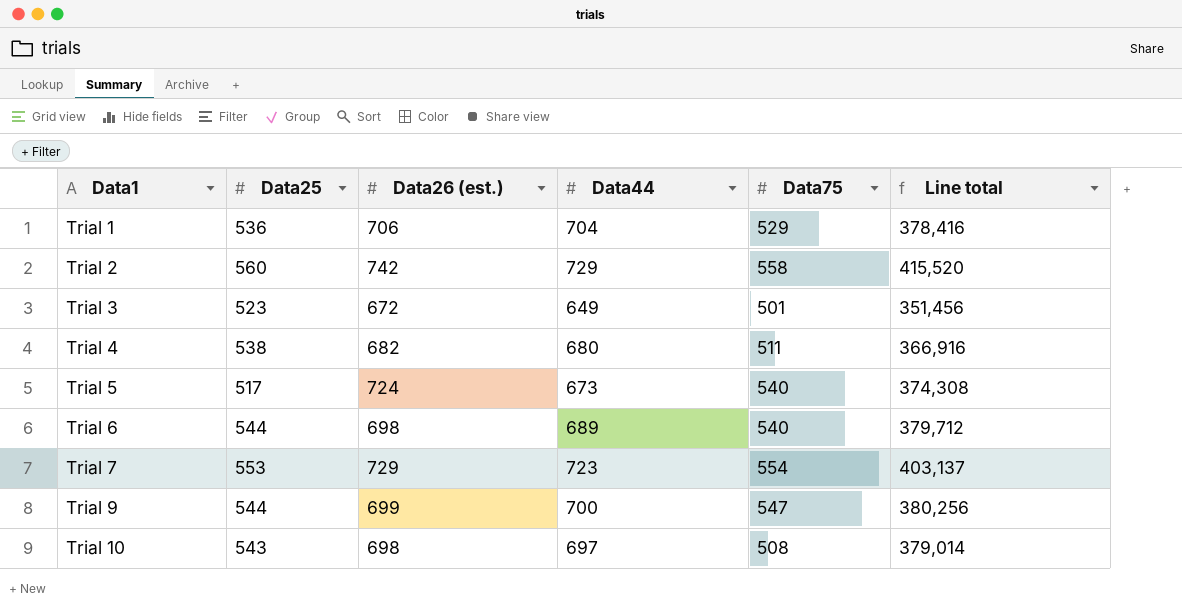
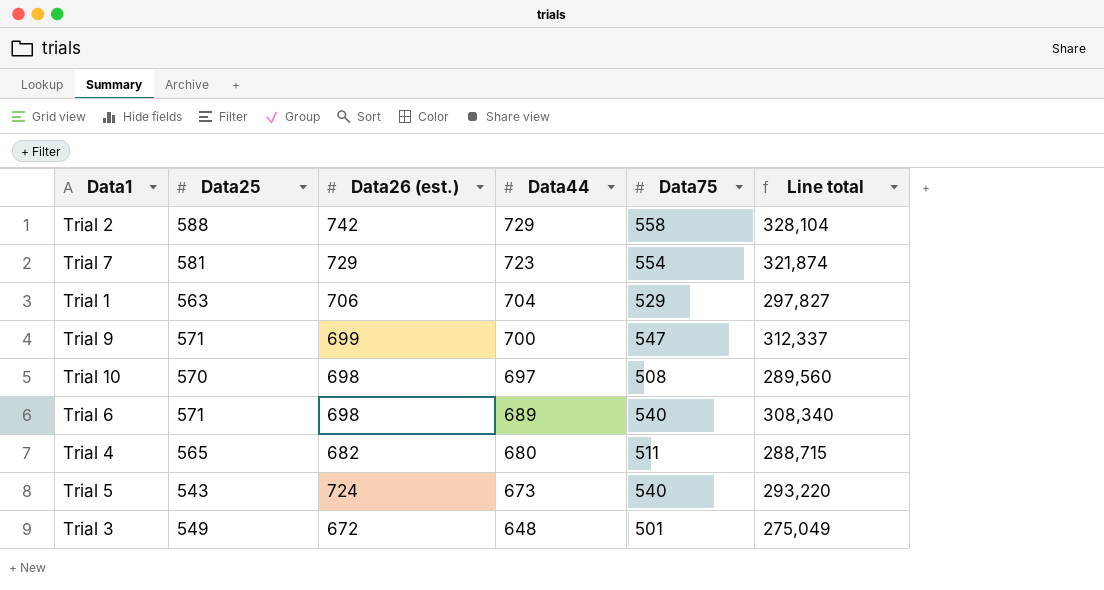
row order: Data1 ascending -> Data44 descending
column Line total | formula: [Data25] * [Data26 (est.)] -> [Data25] * [Data75]
Trial 2 | Data25: 560 -> 588
Trial 7 | Data25: 553 -> 581
Trial 1 | Data25: 536 -> 563
Trial 9 | Data25: 544 -> 571
Trial 10 | Data25: 543 -> 570
Trial 6 | Data25: 544 -> 571
Trial 4 | Data25: 538 -> 565
Trial 5 | Data25: 517 -> 543
Trial 3 | Data25: 523 -> 549
Trial 3 | Data44: 649 -> 648

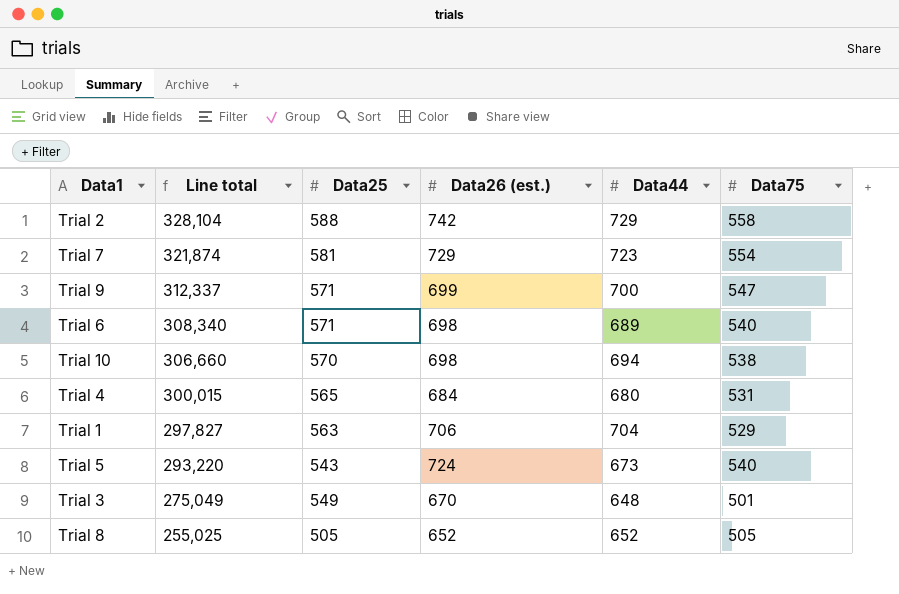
row order: Data44 descending -> Line total descending
column Line total | position: 6 -> 2
Trial 10 | Line total: 289,560 -> 306,660
Trial 10 | Data44: 697 -> 694
Trial 10 | Data75: 508 -> 538
Trial 4 | Line total: 288,715 -> 300,015
Trial 4 | Data26 (est.): 682 -> 684
Trial 4 | Data75: 511 -> 531
Trial 3 | Data26 (est.): 672 -> 670
row Trial 8: none -> 255,025 | 505 | 652 | 652 | 505

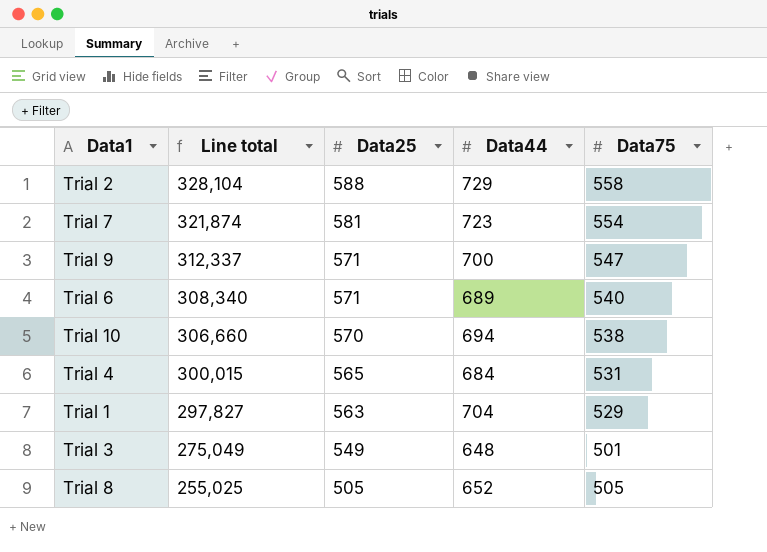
column Data26 (est.) | position: 4 -> none
row Trial 5: 293,220 | 543 | 724 | 673 | 540 -> none
Trial 4 | Data44: 680 -> 684

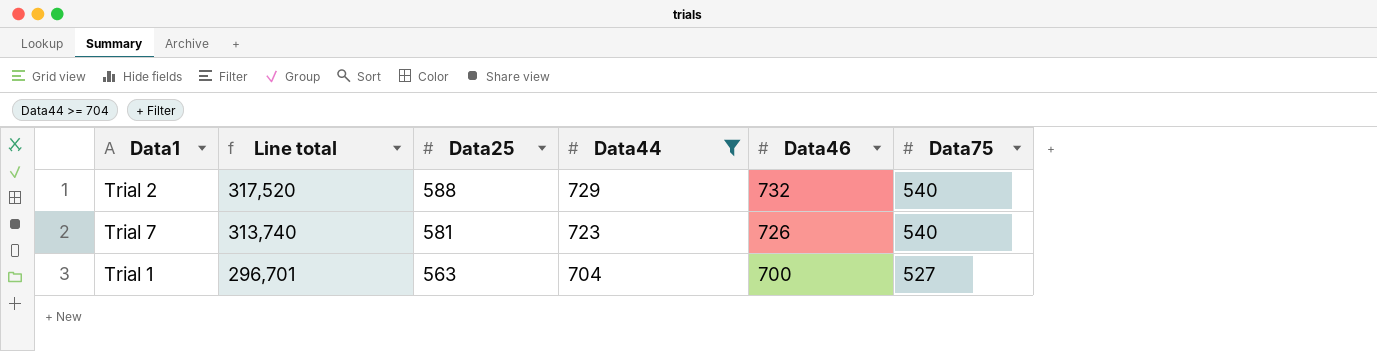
filter: none -> Data44 >= 704
column Data46 | position: none -> 5
Trial 2 | Line total: 328,104 -> 317,520
Trial 2 | Data75: 558 -> 540
Trial 7 | Line total: 321,874 -> 313,740
Trial 7 | Data75: 554 -> 540
Trial 1 | Line total: 297,827 -> 296,701
Trial 1 | Data75: 529 -> 527

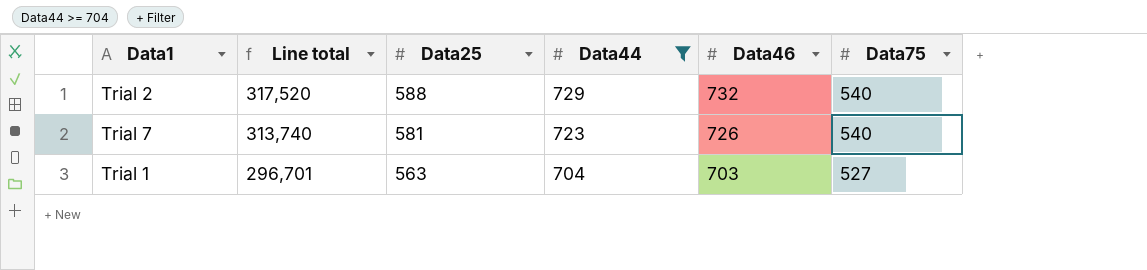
Trial 1 | Data46: 700 -> 703

